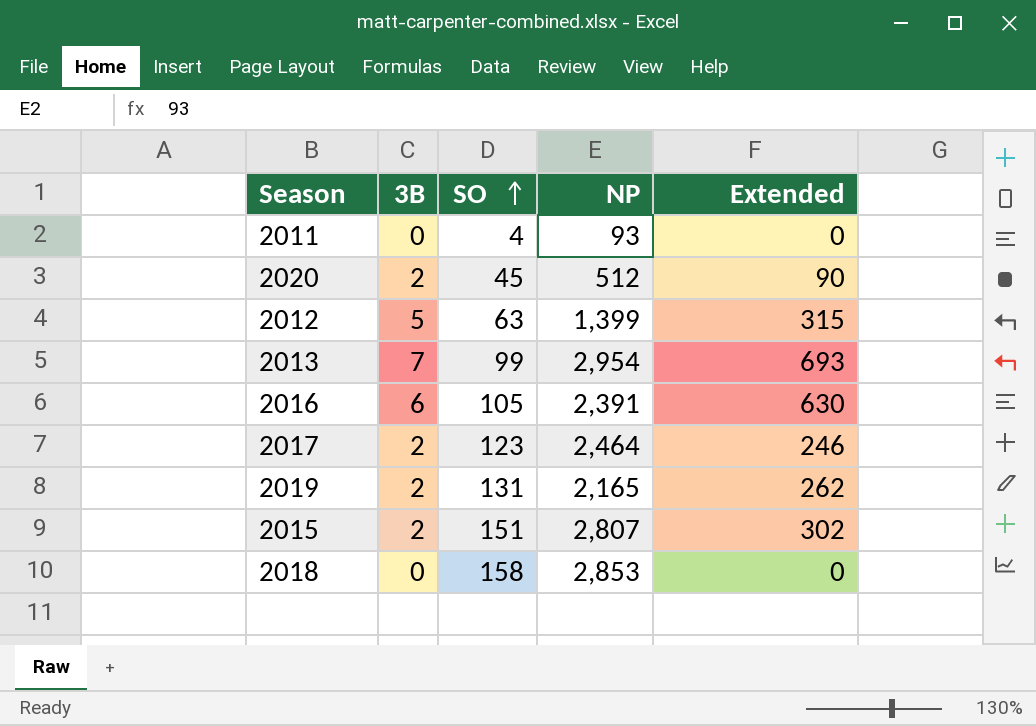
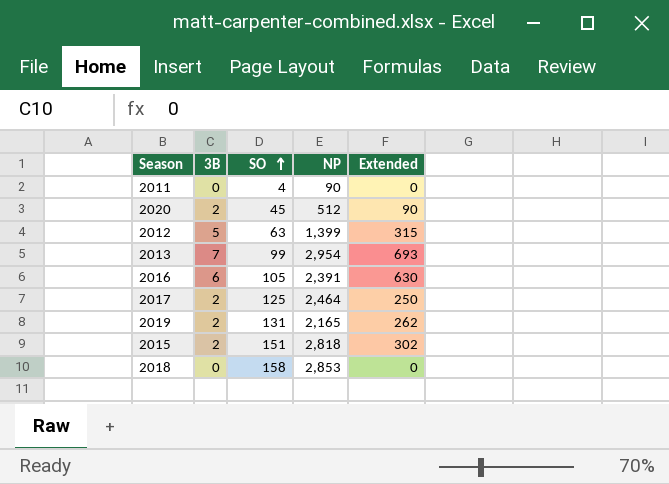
2011 | NP: 93 -> 90
2017 | SO: 123 -> 125
2017 | Extended: 246 -> 250
2015 | NP: 2,807 -> 2,818

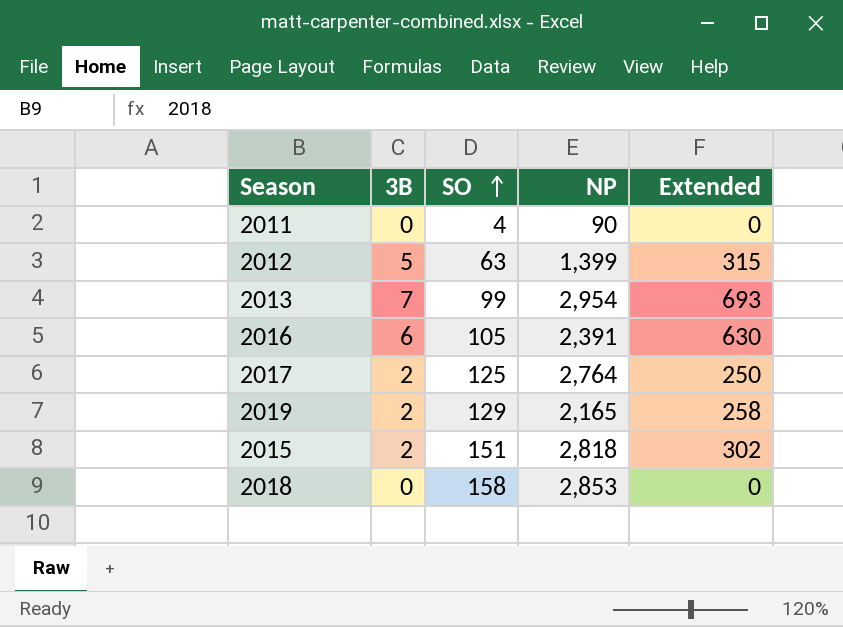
row 2020: 2 | 45 | 512 | 90 -> none
2017 | NP: 2,464 -> 2,764
2019 | SO: 131 -> 129
2019 | Extended: 262 -> 258

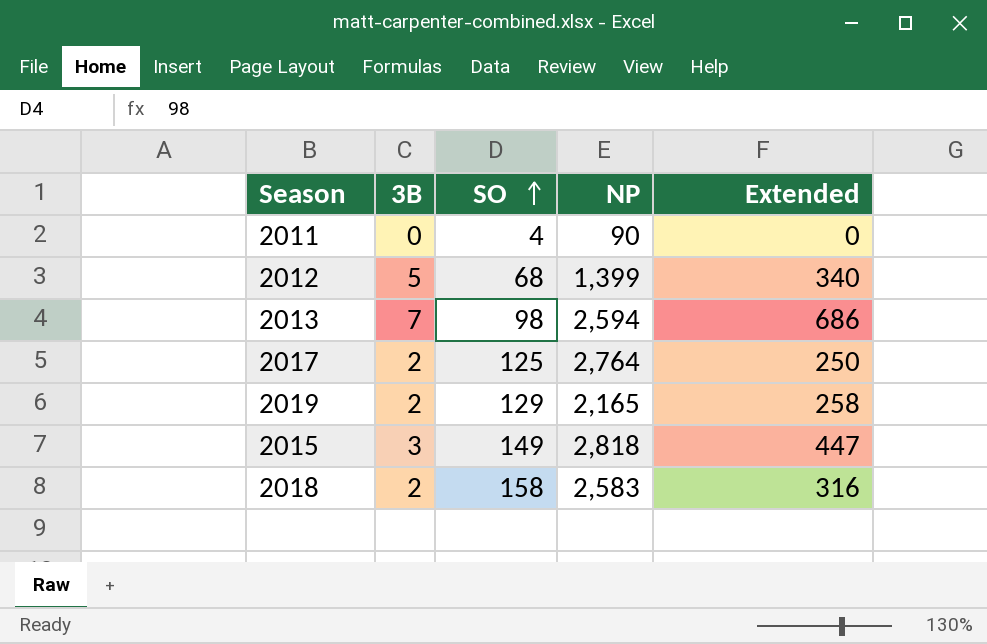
row 2016: 6 | 105 | 2,391 | 630 -> none
2012 | SO: 63 -> 68
2012 | Extended: 315 -> 340
2013 | SO: 99 -> 98
2013 | NP: 2,954 -> 2,594
2013 | Extended: 693 -> 686
2015 | 3B: 2 -> 3
2015 | SO: 151 -> 149
2015 | Extended: 302 -> 447
2018 | 3B: 0 -> 2
2018 | NP: 2,853 -> 2,583
2018 | Extended: 0 -> 316

